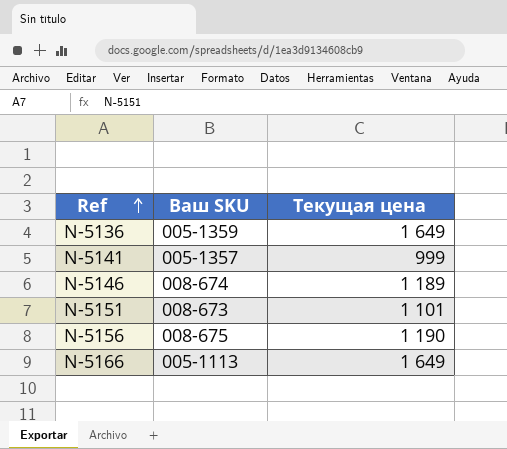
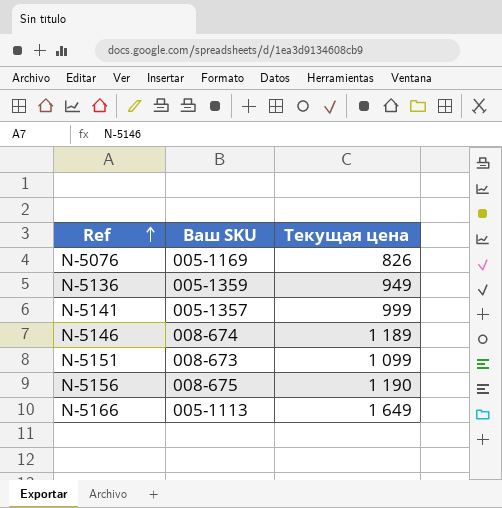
row N-5076: none -> 005-1169 | 826
N-5136 | Текущая цена: 1 649 -> 949
N-5151 | Текущая цена: 1 101 -> 1 099

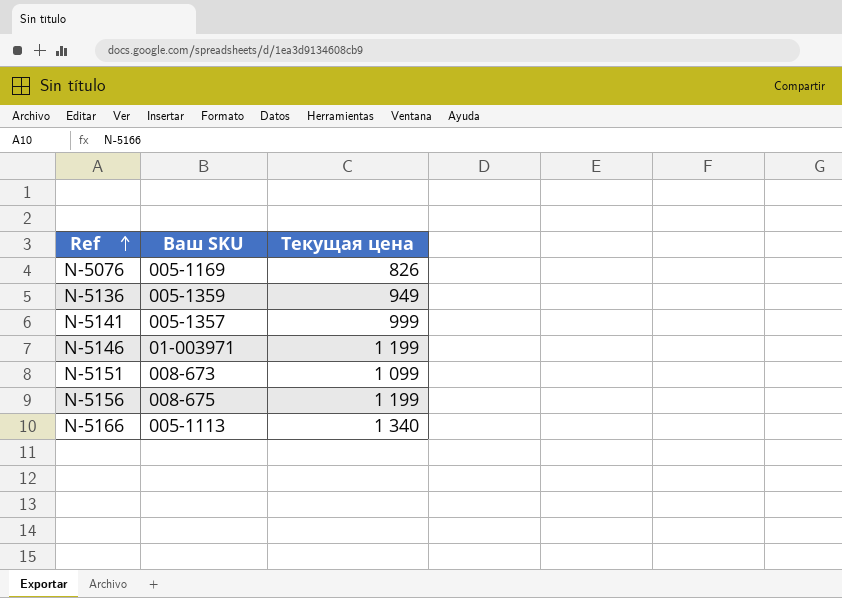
N-5146 | Ваш SKU: 008-674 -> 01-003971
N-5146 | Текущая цена: 1 189 -> 1 199
N-5156 | Текущая цена: 1 190 -> 1 199
N-5166 | Текущая цена: 1 649 -> 1 340

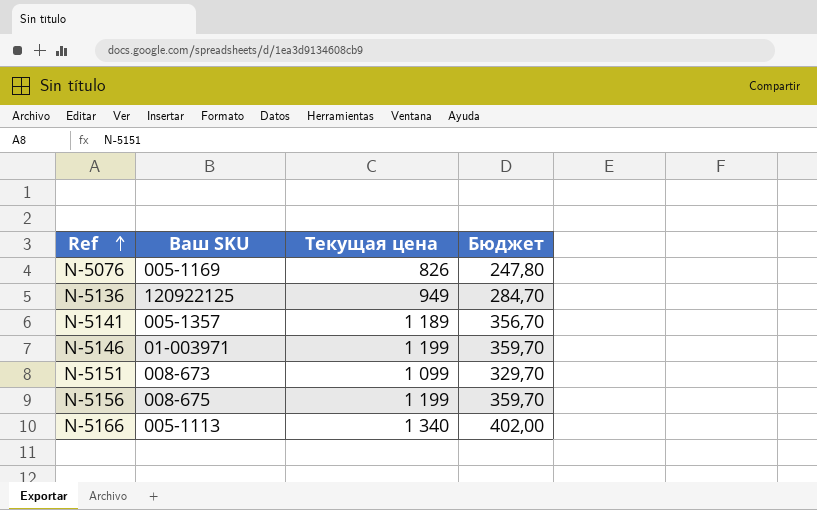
column Бюджет | formula: none -> [Текущая цена] * 0,3
N-5136 | Ваш SKU: 005-1359 -> 120922125
N-5141 | Текущая цена: 999 -> 1 189

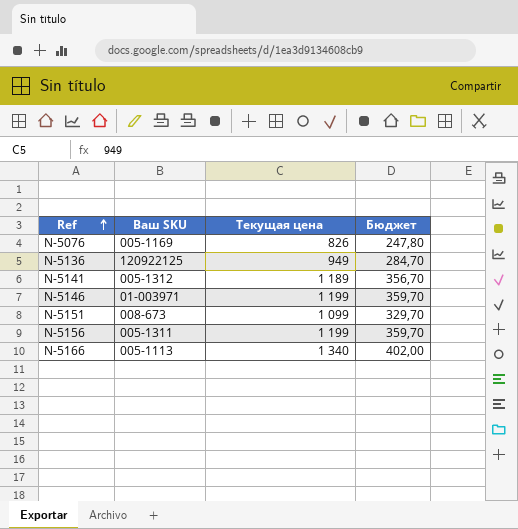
N-5141 | Ваш SKU: 005-1357 -> 005-1312
N-5156 | Ваш SKU: 008-675 -> 005-1311

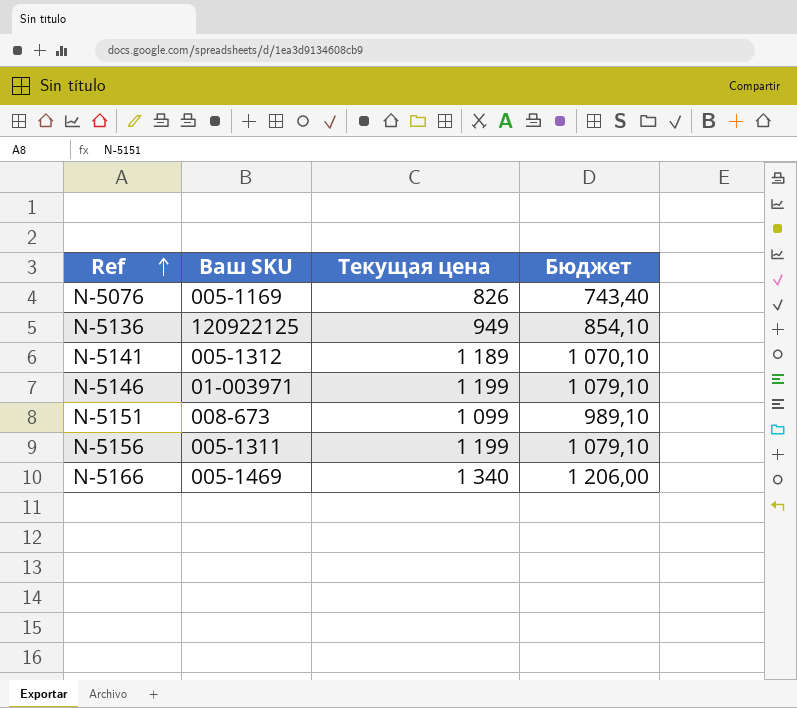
column Бюджет | formula: [Текущая цена] * 0,3 -> [Текущая цена] * 0,9
N-5166 | Ваш SKU: 005-1113 -> 005-1469

